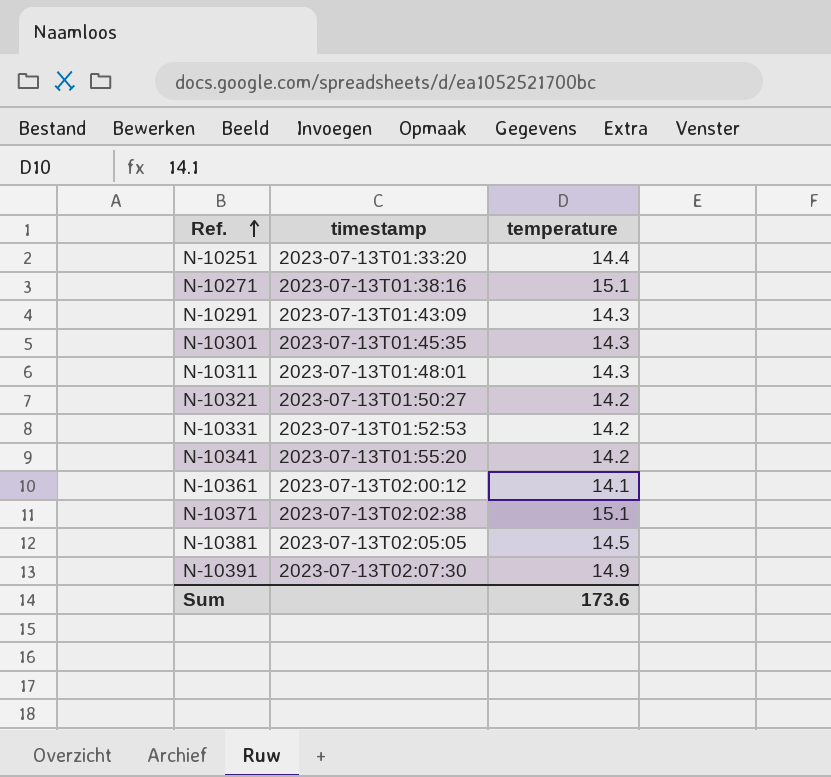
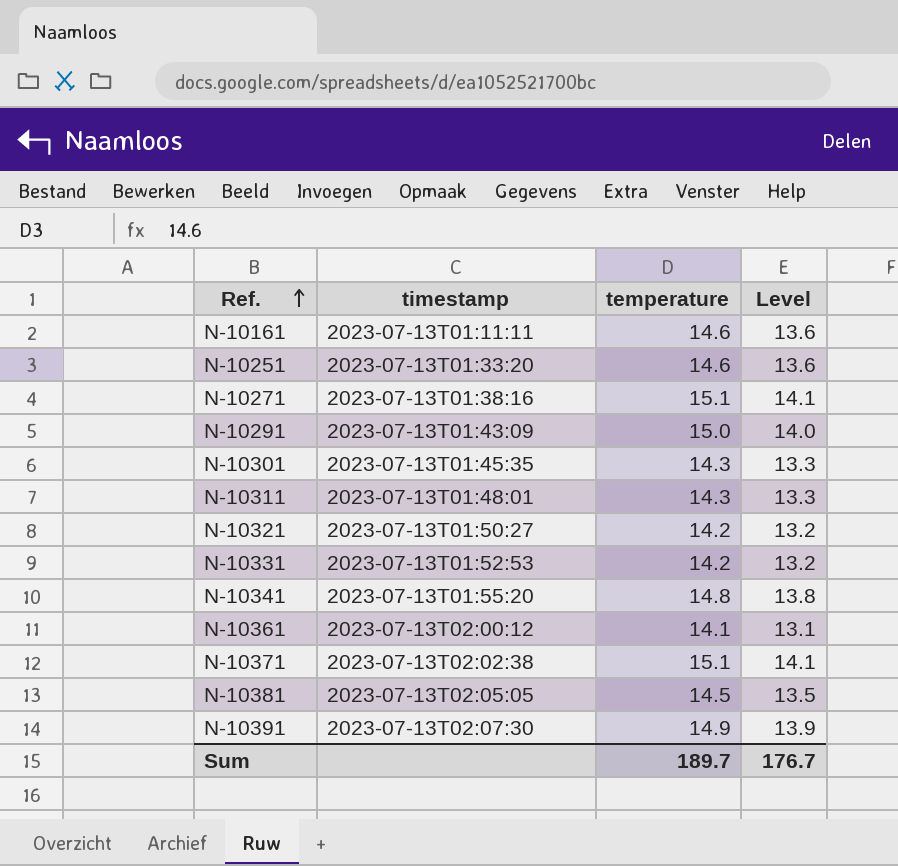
column Level | formula: none -> [temperature] - 1
row N-10161: none -> 2023-07-13T01:11:11 | 14.6 | 13.6
N-10251 | temperature: 14.4 -> 14.6
N-10291 | temperature: 14.3 -> 15.0
N-10341 | temperature: 14.2 -> 14.8
Sum | temperature: 173.6 -> 189.7

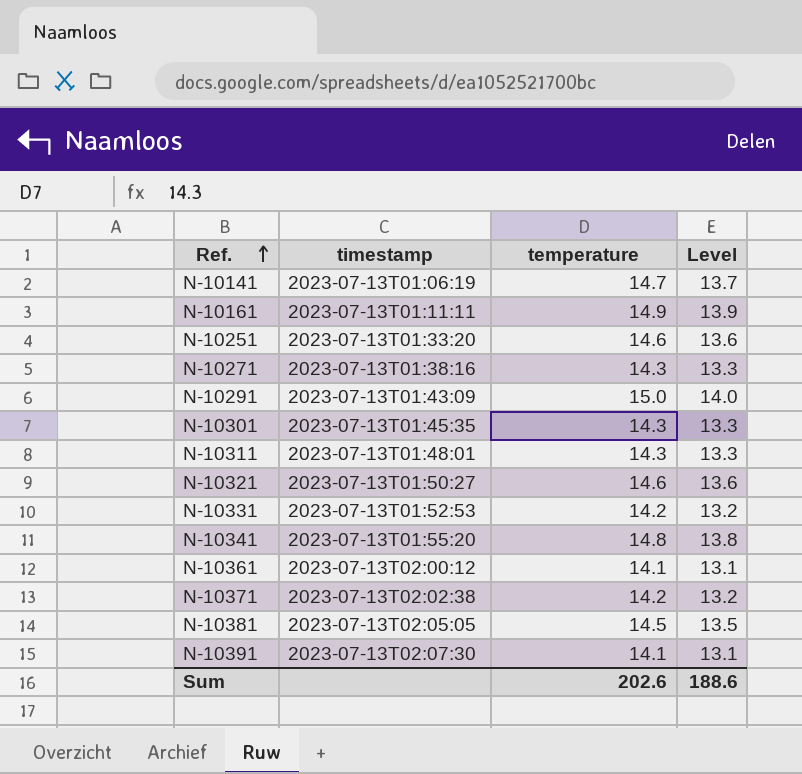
row N-10141: none -> 2023-07-13T01:06:19 | 14.7 | 13.7
N-10161 | temperature: 14.6 -> 14.9
N-10161 | Level: 13.6 -> 13.9
N-10271 | temperature: 15.1 -> 14.3
N-10271 | Level: 14.1 -> 13.3
N-10321 | temperature: 14.2 -> 14.6
N-10321 | Level: 13.2 -> 13.6
N-10371 | temperature: 15.1 -> 14.2
N-10371 | Level: 14.1 -> 13.2
N-10391 | temperature: 14.9 -> 14.1
N-10391 | Level: 13.9 -> 13.1
Sum | temperature: 189.7 -> 202.6
Sum | Level: 176.7 -> 188.6

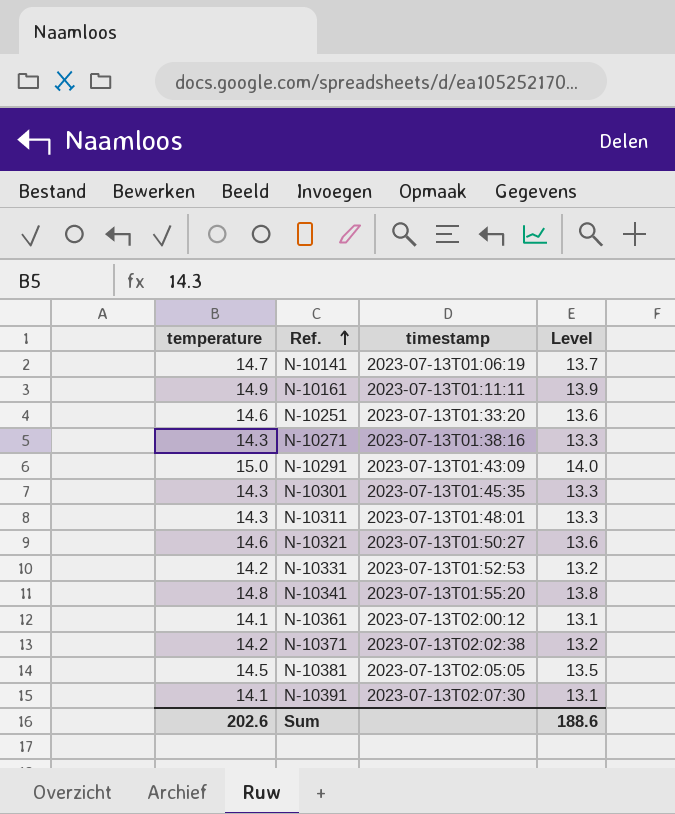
column temperature | position: 3 -> 1

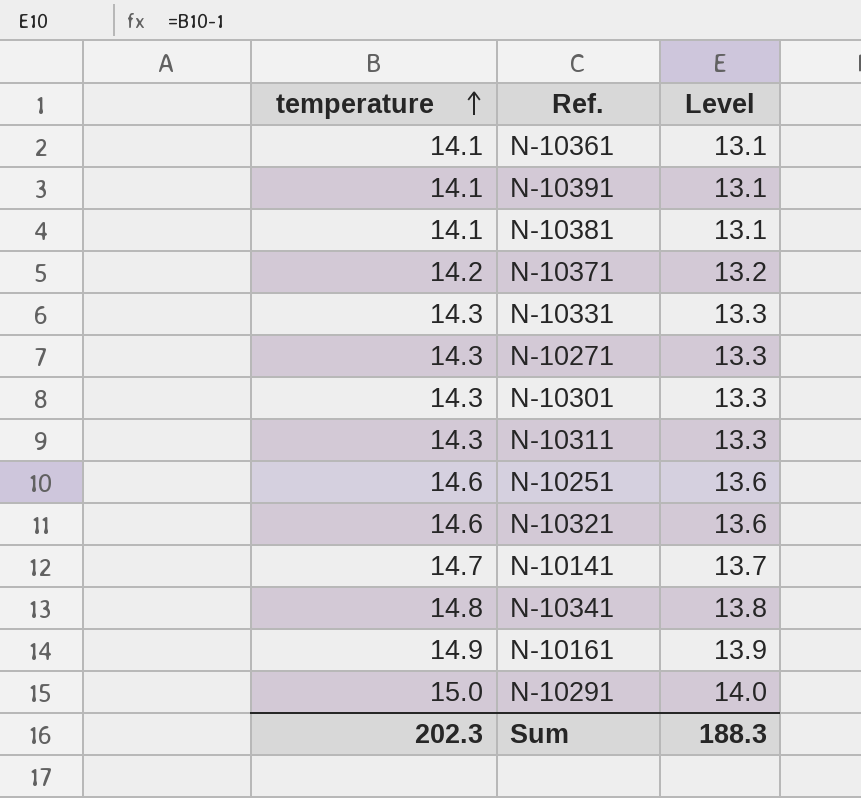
row order: Ref. ascending -> temperature ascending
column timestamp | position: 3 -> none
N-10381 | temperature: 14.5 -> 14.1
N-10381 | Level: 13.5 -> 13.1
N-10331 | temperature: 14.2 -> 14.3
N-10331 | Level: 13.2 -> 13.3
Sum | temperature: 202.6 -> 202.3
Sum | Level: 188.6 -> 188.3

